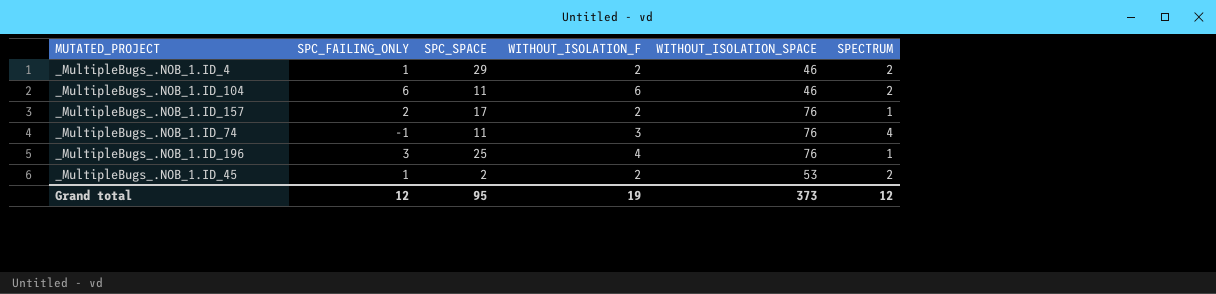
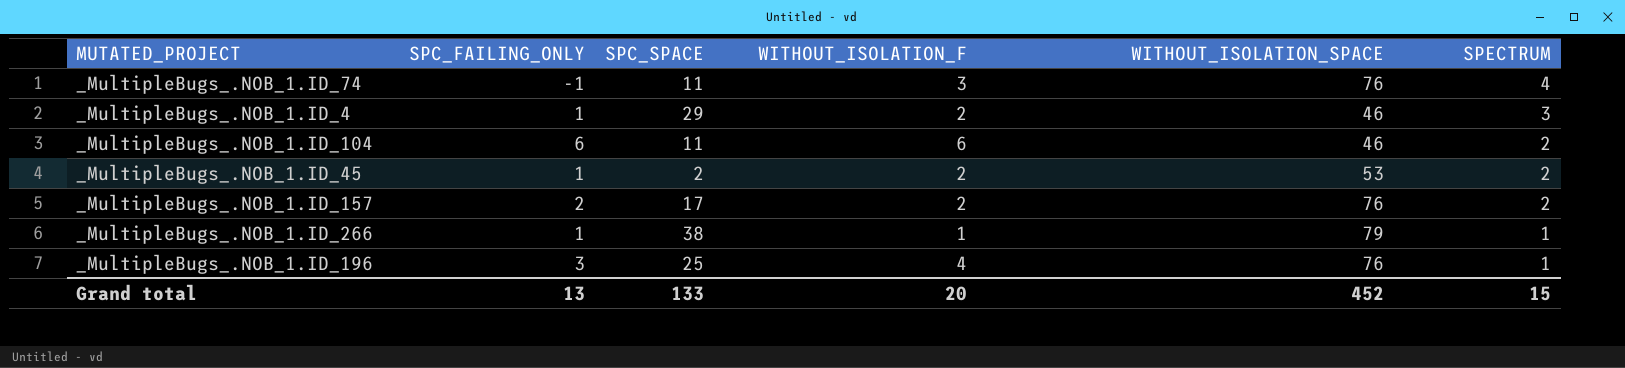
row order: none -> SPECTRUM descending
_MultipleBugs_.NOB_1.ID_4 | SPECTRUM: 2 -> 3
_MultipleBugs_.NOB_1.ID_157 | SPECTRUM: 1 -> 2
row _MultipleBugs_.NOB_1.ID_266: none -> 1 | 38 | 1 | 79 | 1
Grand total | SPC_FAILING_ONLY: 12 -> 13
Grand total | SPC_SPACE: 95 -> 133
Grand total | WITHOUT_ISOLATION_F: 19 -> 20
Grand total | WITHOUT_ISOLATION_SPACE: 373 -> 452
Grand total | SPECTRUM: 12 -> 15

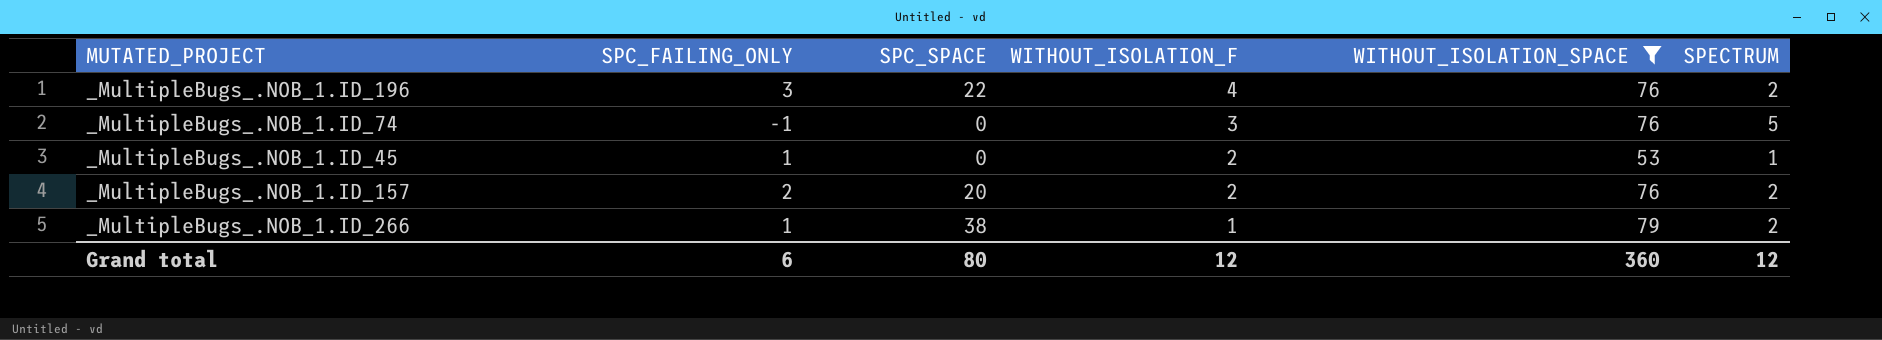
filter: none -> WITHOUT_ISOLATION_SPACE != 46
row order: SPECTRUM descending -> WITHOUT_ISOLATION_F descending
_MultipleBugs_.NOB_1.ID_196 | SPC_SPACE: 25 -> 22
_MultipleBugs_.NOB_1.ID_196 | SPECTRUM: 1 -> 2
_MultipleBugs_.NOB_1.ID_74 | SPC_SPACE: 11 -> 0
_MultipleBugs_.NOB_1.ID_74 | SPECTRUM: 4 -> 5
_MultipleBugs_.NOB_1.ID_45 | SPC_SPACE: 2 -> 0
_MultipleBugs_.NOB_1.ID_45 | SPECTRUM: 2 -> 1
_MultipleBugs_.NOB_1.ID_157 | SPC_SPACE: 17 -> 20
_MultipleBugs_.NOB_1.ID_266 | SPECTRUM: 1 -> 2
Grand total | SPC_FAILING_ONLY: 13 -> 6
Grand total | SPC_SPACE: 133 -> 80
Grand total | WITHOUT_ISOLATION_F: 20 -> 12
Grand total | WITHOUT_ISOLATION_SPACE: 452 -> 360
Grand total | SPECTRUM: 15 -> 12

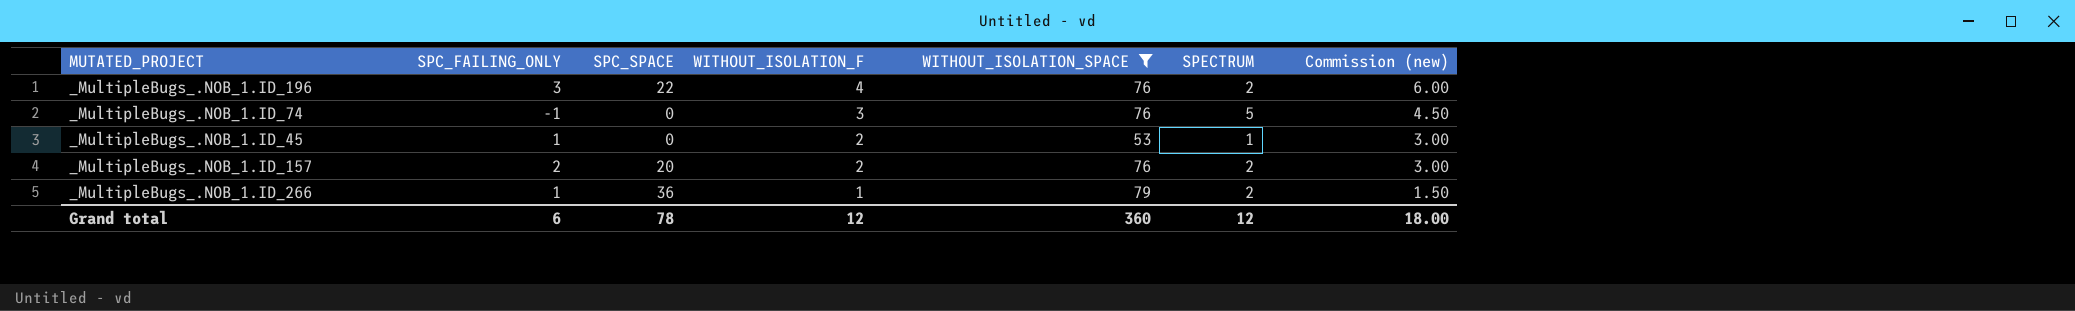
column Commission (new) | formula: none -> [WITHOUT_ISOLATION_F] * 1.5
_MultipleBugs_.NOB_1.ID_266 | SPC_SPACE: 38 -> 36
Grand total | SPC_SPACE: 80 -> 78

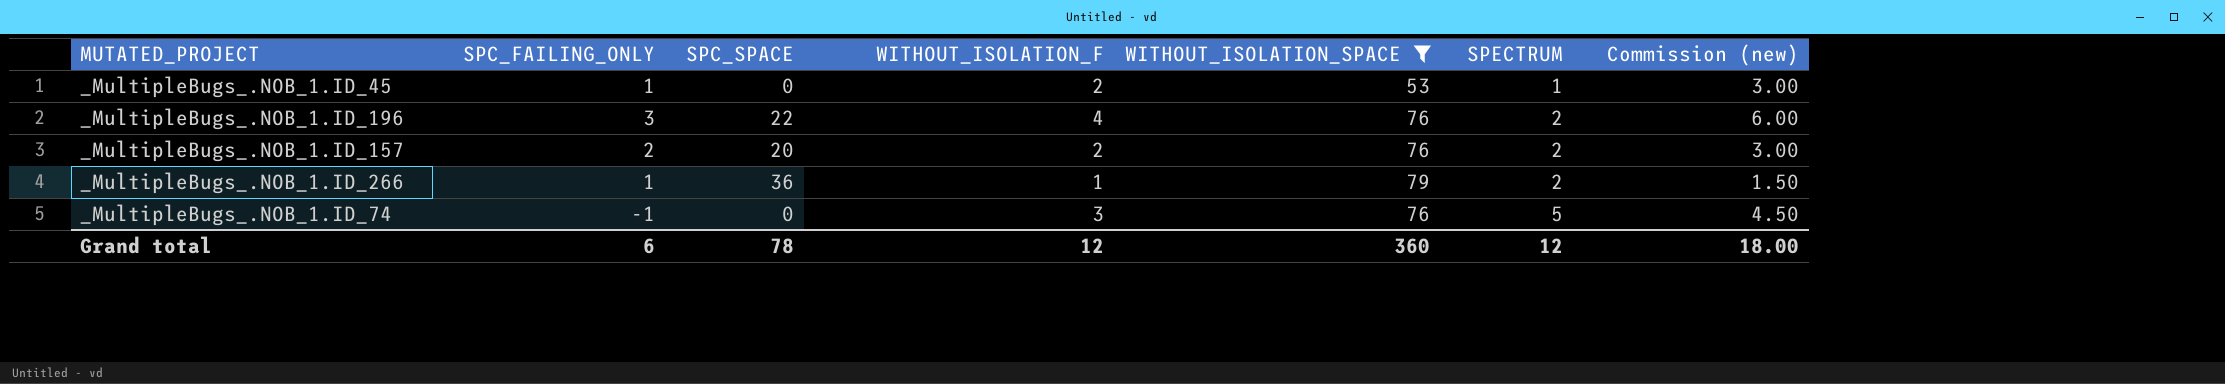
row order: WITHOUT_ISOLATION_F descending -> SPECTRUM ascending

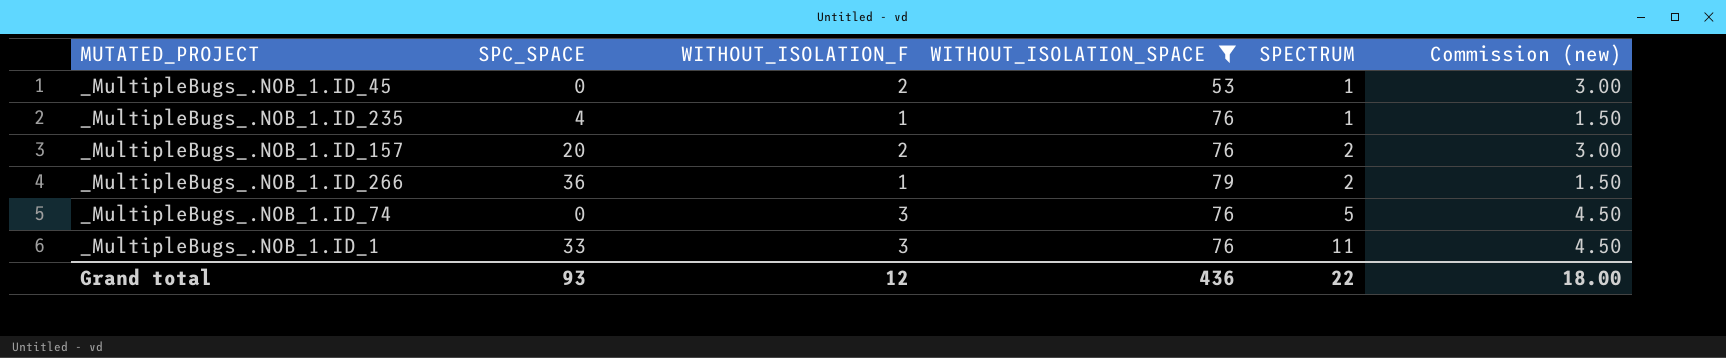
column SPC_FAILING_ONLY | position: 2 -> none
row _MultipleBugs_.NOB_1.ID_196: 3 | 22 | 4 | 76 | 2 | 6.00 -> none
row _MultipleBugs_.NOB_1.ID_235: none -> 4 | 1 | 76 | 1 | 1.50
row _MultipleBugs_.NOB_1.ID_1: none -> 33 | 3 | 76 | 11 | 4.50
Grand total | SPC_SPACE: 78 -> 93
Grand total | WITHOUT_ISOLATION_SPACE: 360 -> 436
Grand total | SPECTRUM: 12 -> 22

